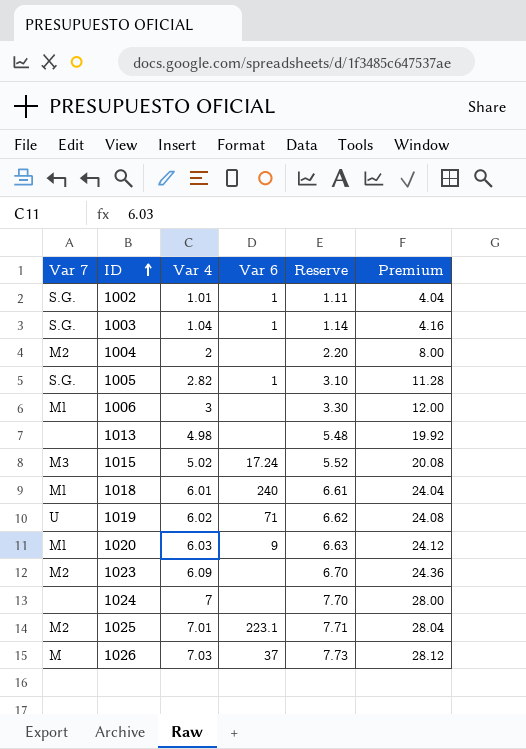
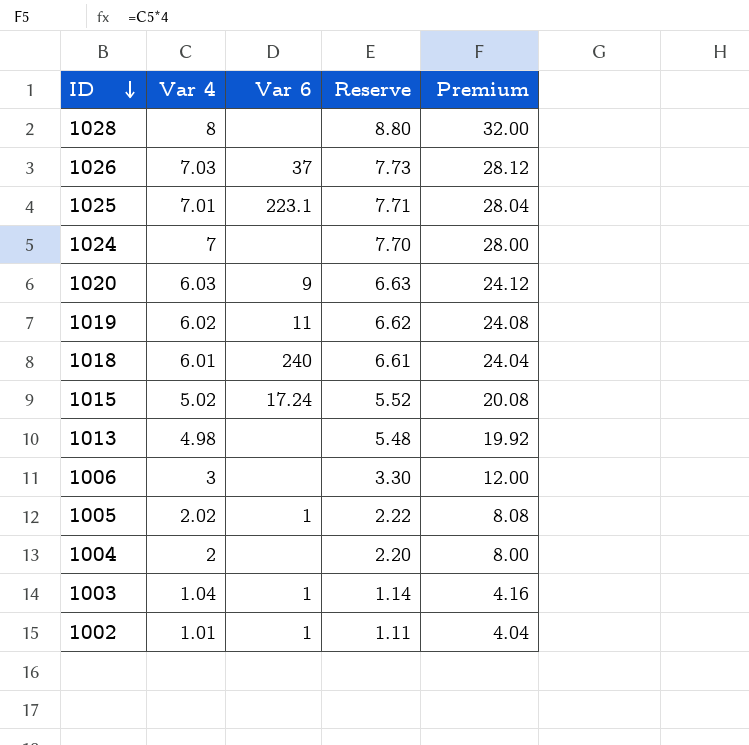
row order: ID ascending -> ID descending
column Var 7 | position: 1 -> none
row 1023: M2 | 6.09 | none | 6.70 | 24.36 -> none
row 1028: none -> 8 | none | 8.80 | 32.00
1019 | Var 6: 71 -> 11
1005 | Var 4: 2.82 -> 2.02
1005 | Reserve: 3.10 -> 2.22
1005 | Premium: 11.28 -> 8.08

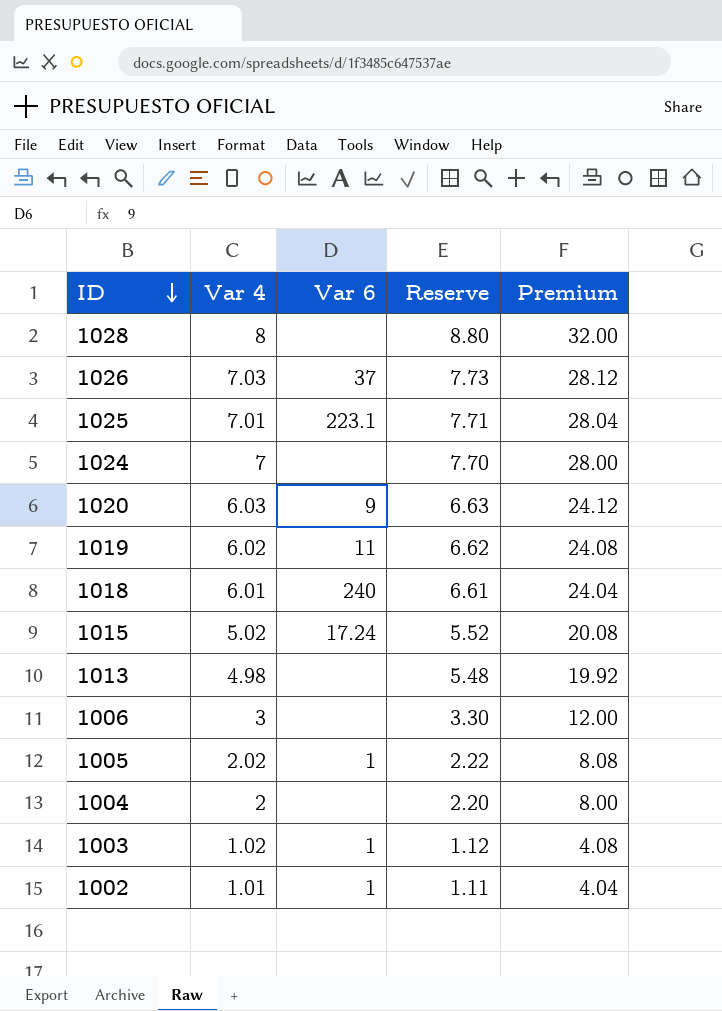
1003 | Var 4: 1.04 -> 1.02
1003 | Reserve: 1.14 -> 1.12
1003 | Premium: 4.16 -> 4.08

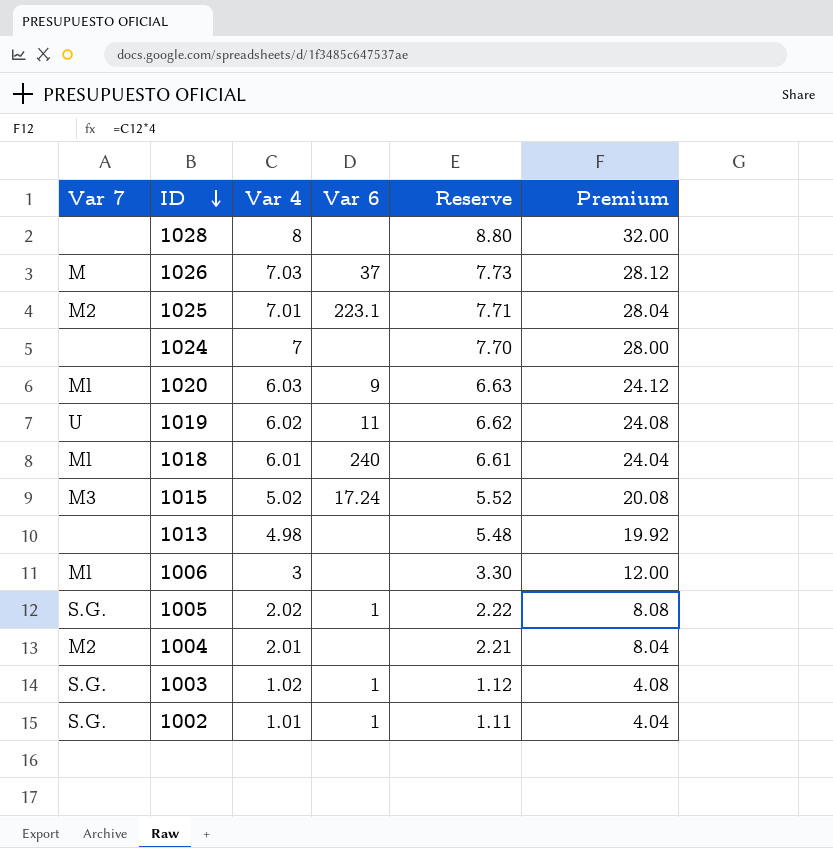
column Var 7 | position: none -> 1
1004 | Var 4: 2 -> 2.01
1004 | Reserve: 2.20 -> 2.21
1004 | Premium: 8.00 -> 8.04

